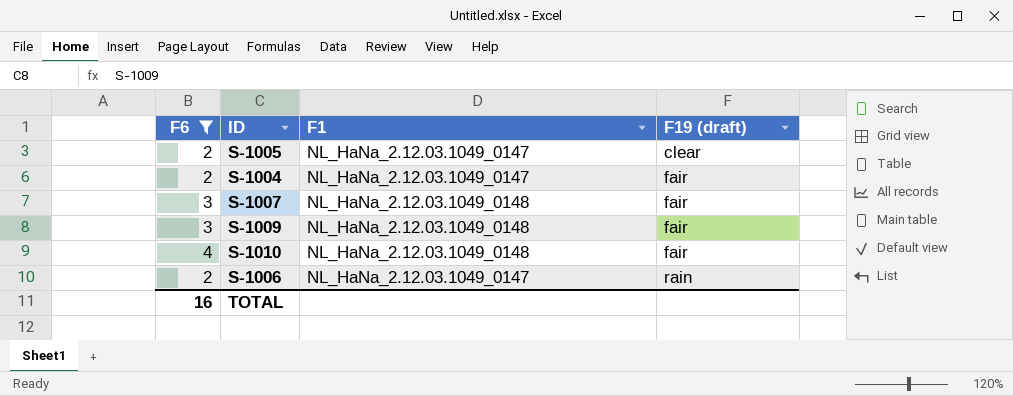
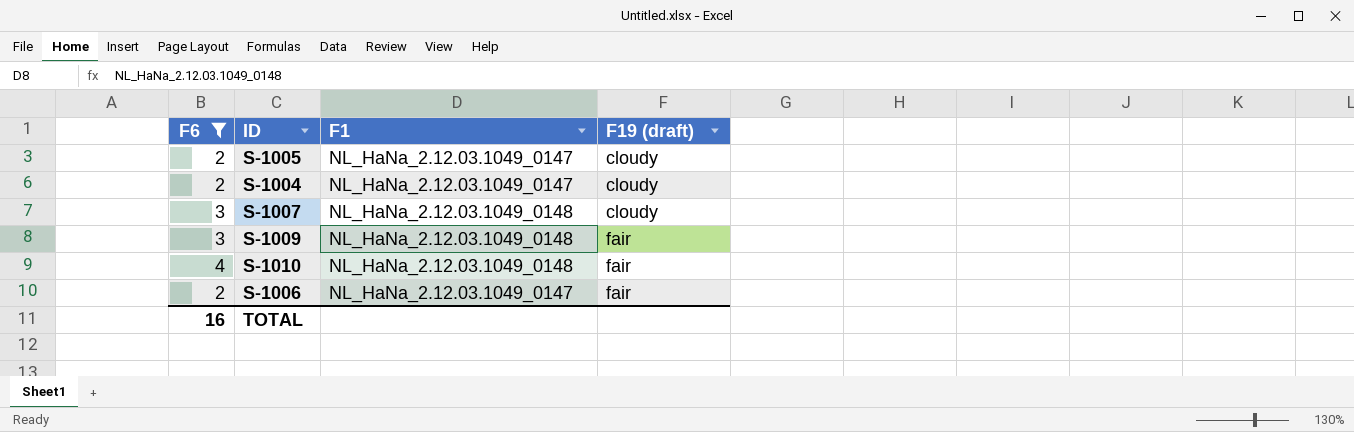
S-1005 | F19 (draft): clear -> cloudy
S-1004 | F19 (draft): fair -> cloudy
S-1007 | F19 (draft): fair -> cloudy
S-1006 | F19 (draft): rain -> fair

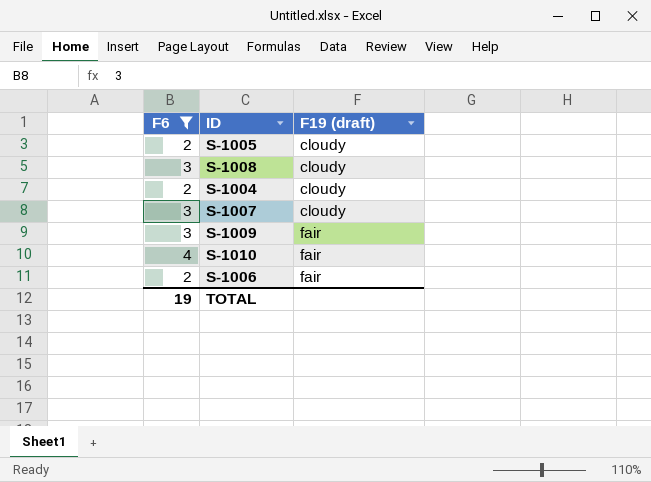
column F1 | position: 3 -> none
row S-1008: none -> 3 | cloudy
TOTAL | F6: 16 -> 19

